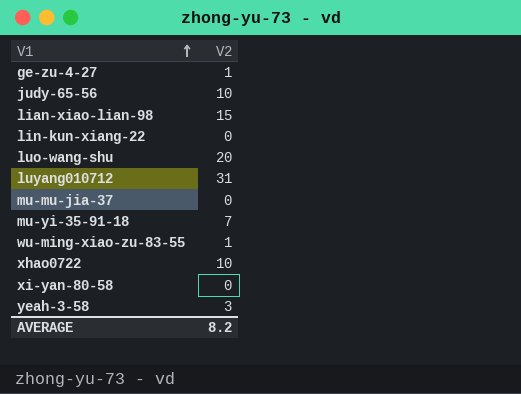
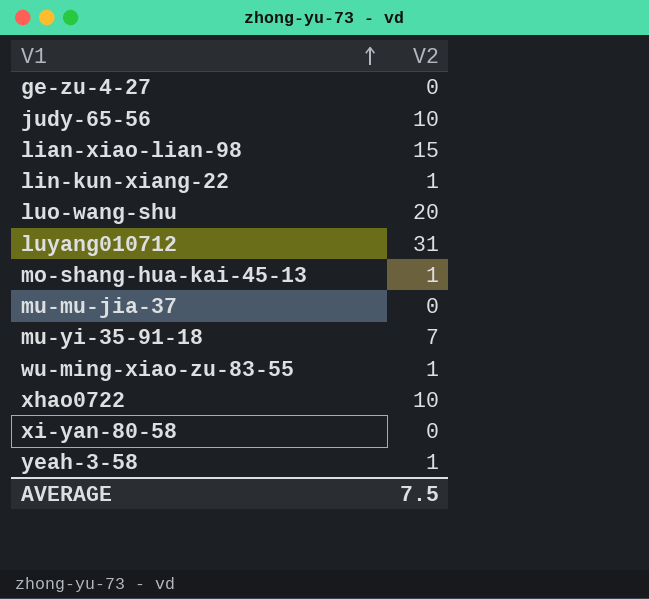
ge-zu-4-27 | V2: 1 -> 0
lin-kun-xiang-22 | V2: 0 -> 1
row mo-shang-hua-kai-45-13: none -> 1
yeah-3-58 | V2: 3 -> 1
AVERAGE | V2: 8.2 -> 7.5

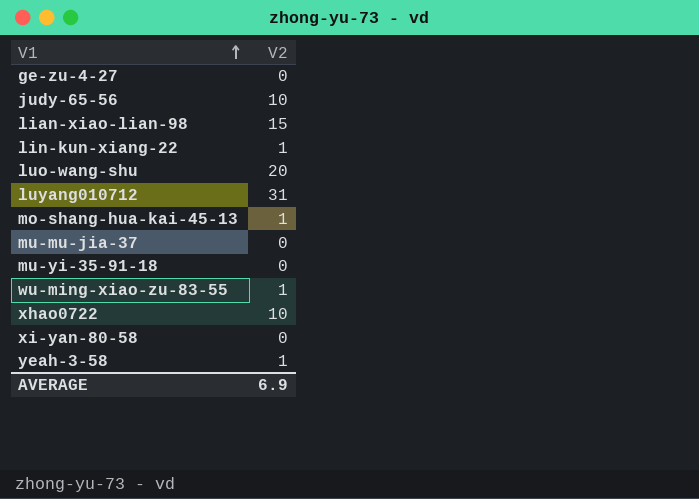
mu-yi-35-91-18 | V2: 7 -> 0
AVERAGE | V2: 7.5 -> 6.9

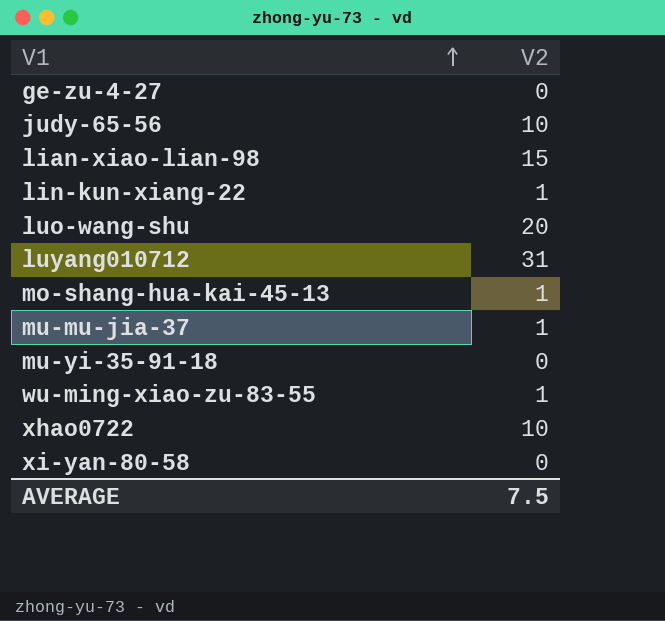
row yeah-3-58: 1 -> none
mu-mu-jia-37 | V2: 0 -> 1
AVERAGE | V2: 6.9 -> 7.5

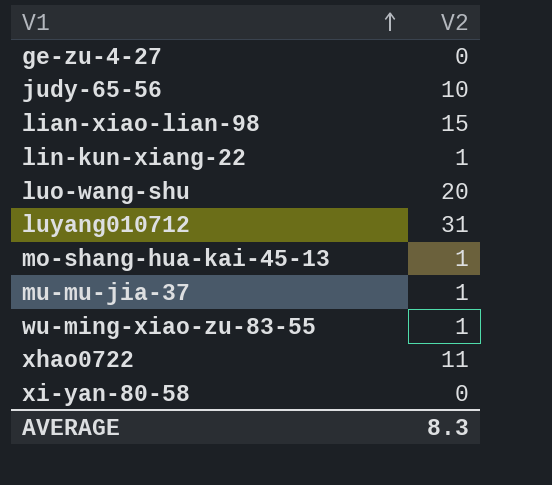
row mu-yi-35-91-18: 0 -> none
xhao0722 | V2: 10 -> 11
AVERAGE | V2: 7.5 -> 8.3

